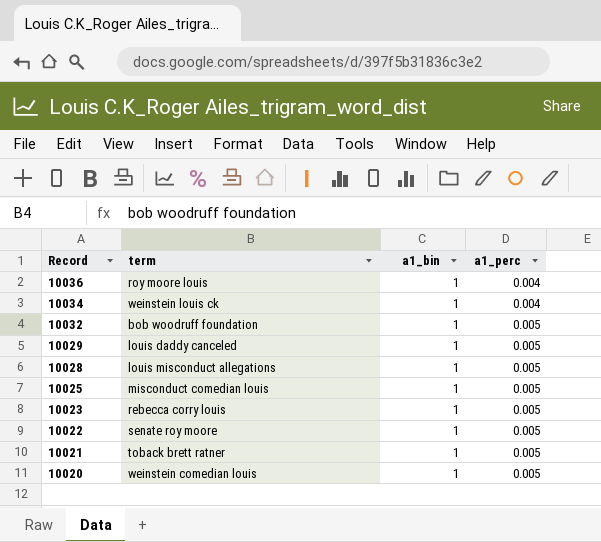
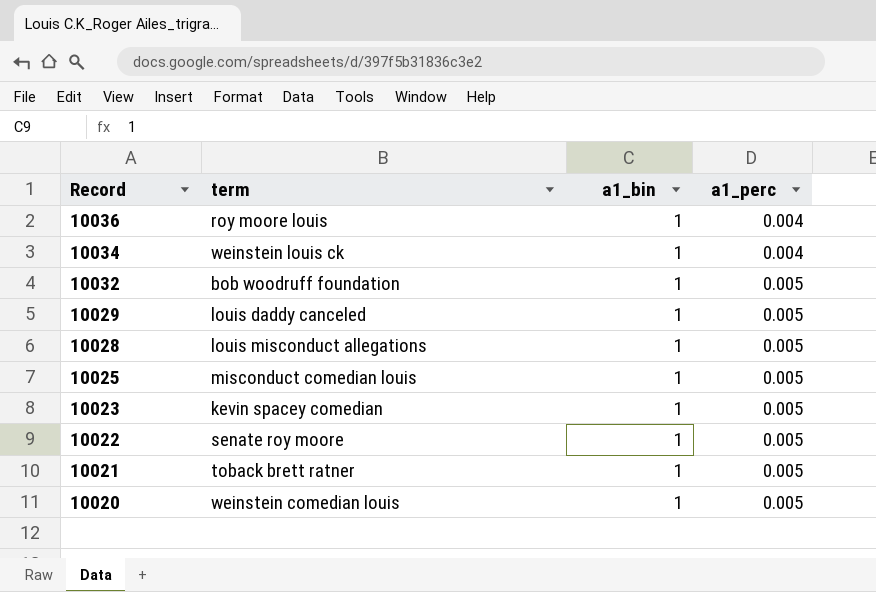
10023 | term: rebecca corry louis -> kevin spacey comedian

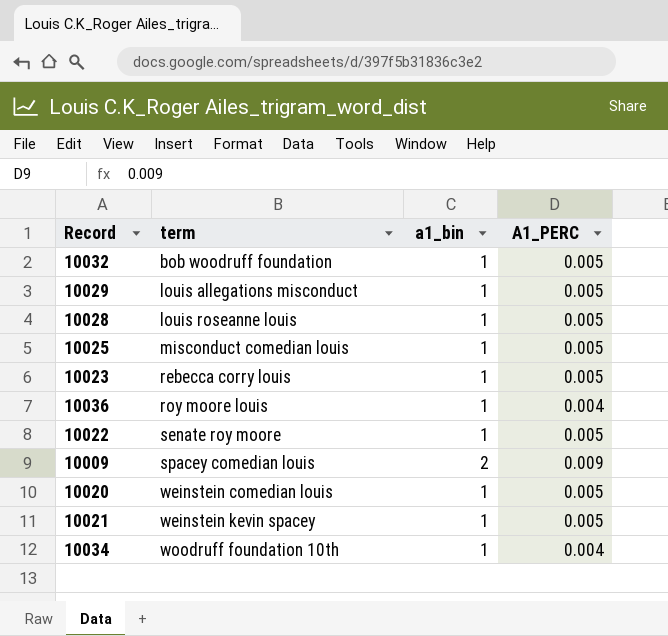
row order: Record descending -> term ascending
column name: a1_perc -> A1_PERC
10029 | term: louis daddy canceled -> louis allegations misconduct
10028 | term: louis misconduct allegations -> louis roseanne louis
10023 | term: kevin spacey comedian -> rebecca corry louis
row 10009: none -> spacey comedian louis | 2 | 0.009
10021 | term: toback brett ratner -> weinstein kevin spacey
10034 | term: weinstein louis ck -> woodruff foundation 10th

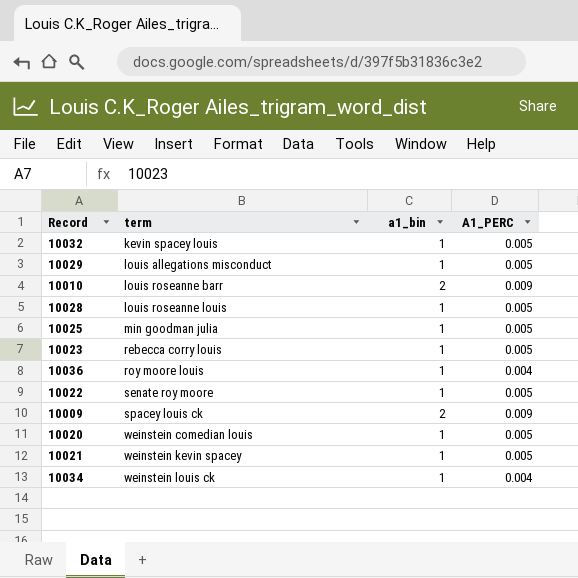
10032 | term: bob woodruff foundation -> kevin spacey louis
row 10010: none -> louis roseanne barr | 2 | 0.009
10025 | term: misconduct comedian louis -> min goodman julia
10009 | term: spacey comedian louis -> spacey louis ck
10034 | term: woodruff foundation 10th -> weinstein louis ck

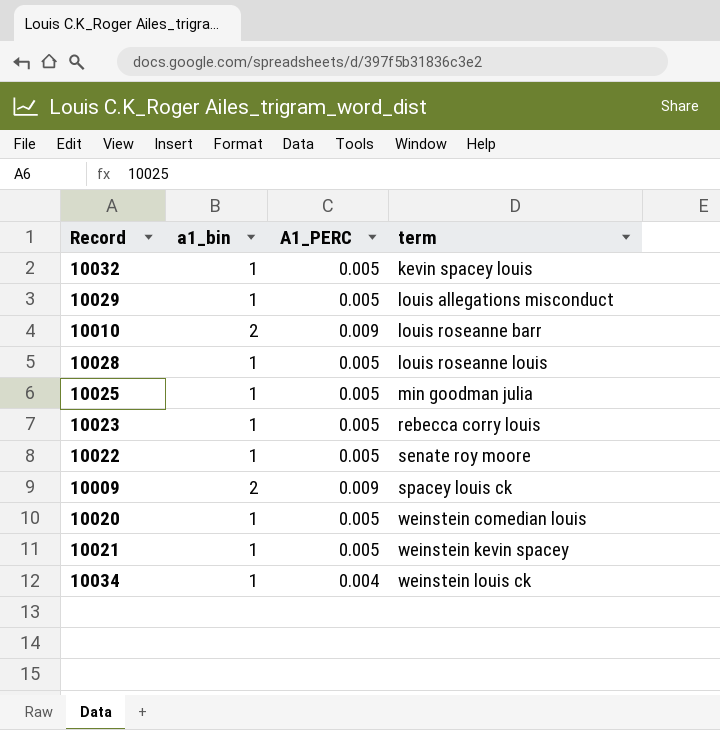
column term | position: 2 -> 4
row 10036: roy moore louis | 1 | 0.004 -> none

